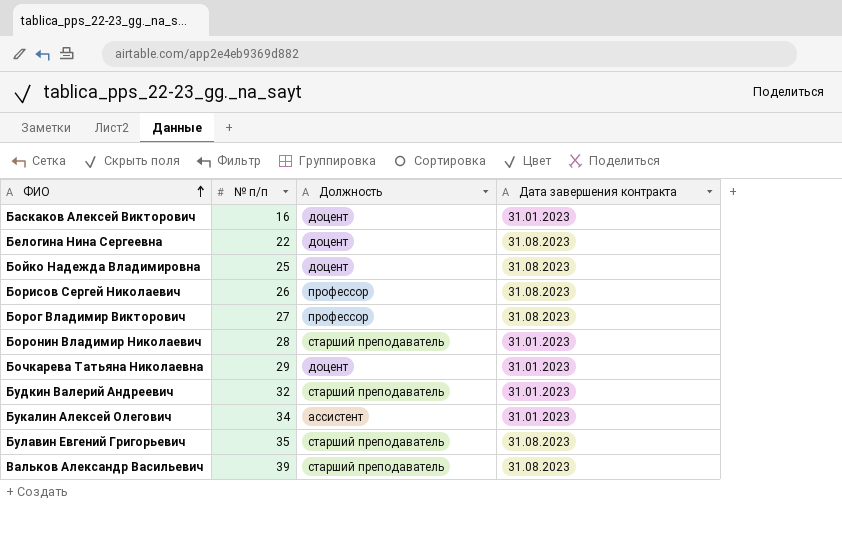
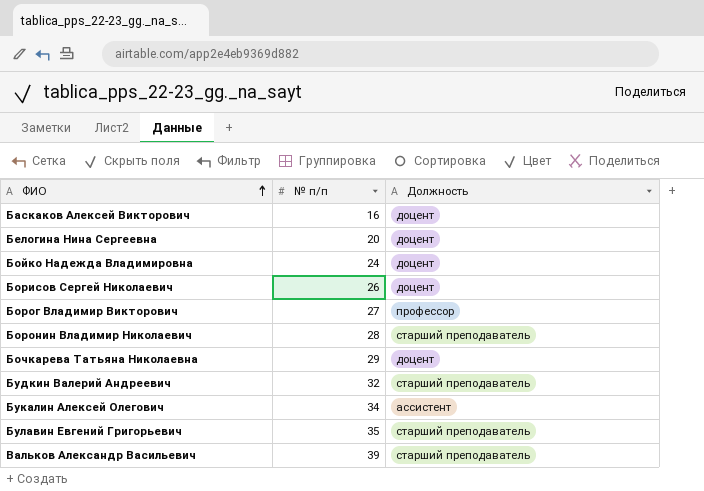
column Дата завершения контракта | position: 4 -> none
Белогина Нина Сергеевна | № п/п: 22 -> 20
Бойко Надежда Владимировна | № п/п: 25 -> 24
Борисов Сергей Николаевич | Должность: профессор -> доцент

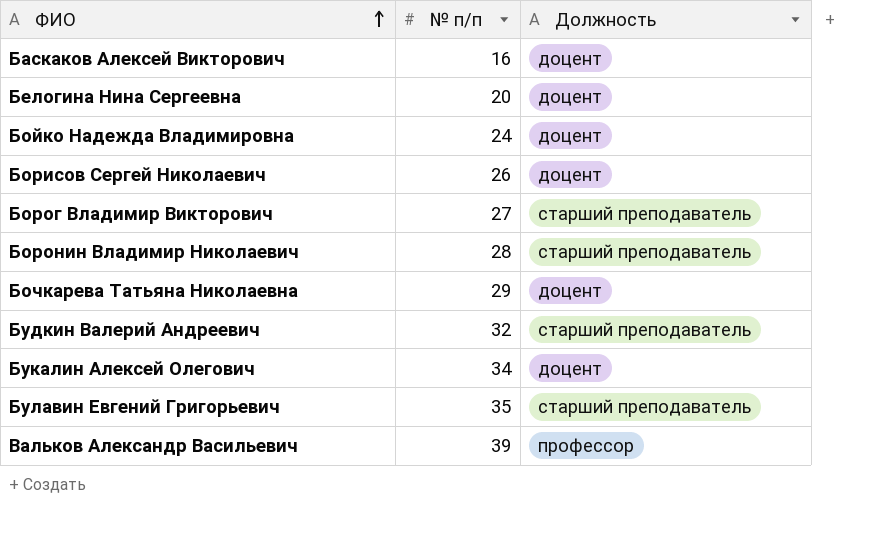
Борог Владимир Викторович | Должность: профессор -> старший преподаватель
Букалин Алексей Олегович | Должность: ассистент -> доцент
Вальков Александр Васильевич | Должность: старший преподаватель -> профессор

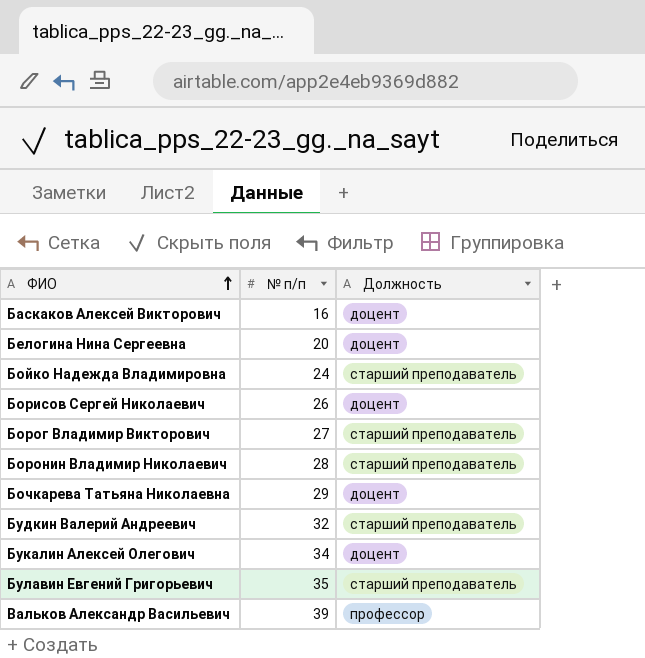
Бойко Надежда Владимировна | Должность: доцент -> старший преподаватель

